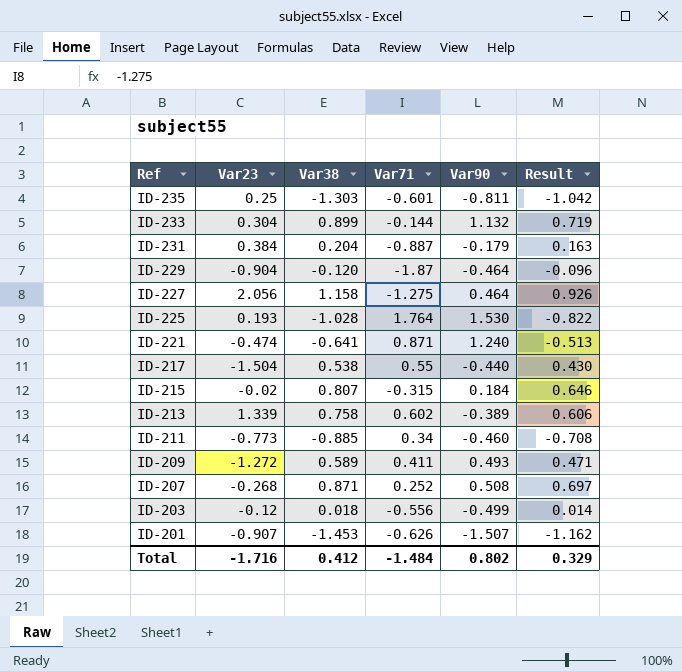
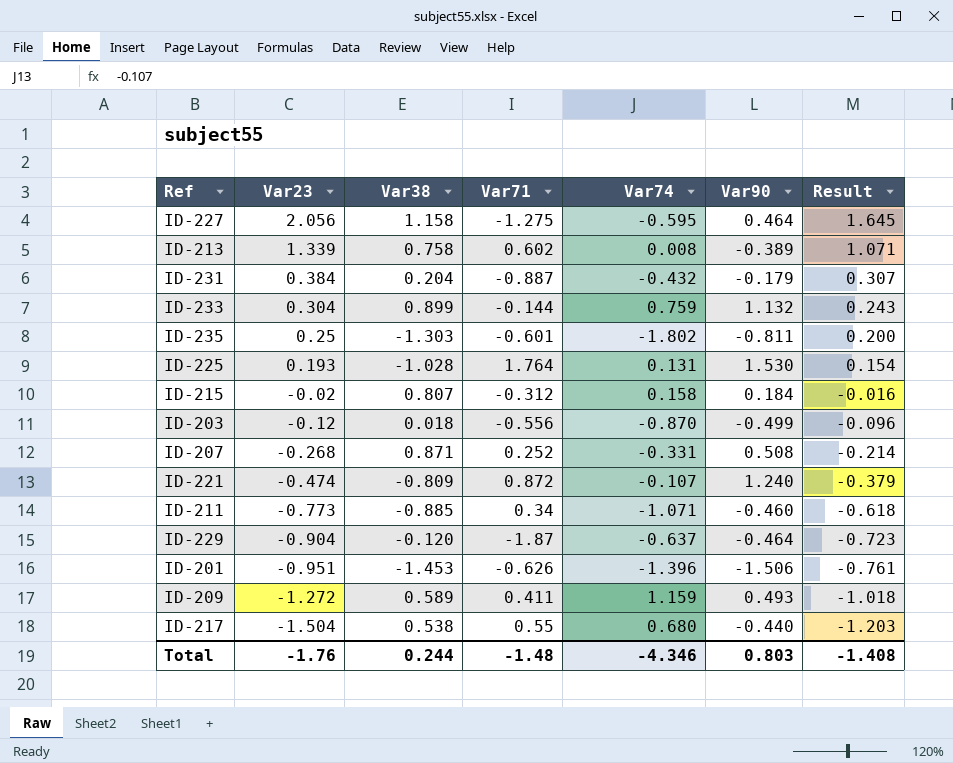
row order: Ref descending -> Var23 descending
column Var74 | position: none -> 5
column Result | formula: [Var38] * 0.8 -> [Var23] * 0.8
ID-215 | Var71: -0.315 -> -0.312
ID-221 | Var38: -0.641 -> -0.809
ID-221 | Var71: 0.871 -> 0.872
ID-201 | Var23: -0.907 -> -0.951
ID-201 | Var90: -1.507 -> -1.506
Total | Var23: -1.716 -> -1.76
Total | Var38: 0.412 -> 0.244
Total | Var71: -1.484 -> -1.48
Total | Var90: 0.802 -> 0.803
Total | Result: 0.329 -> -1.408

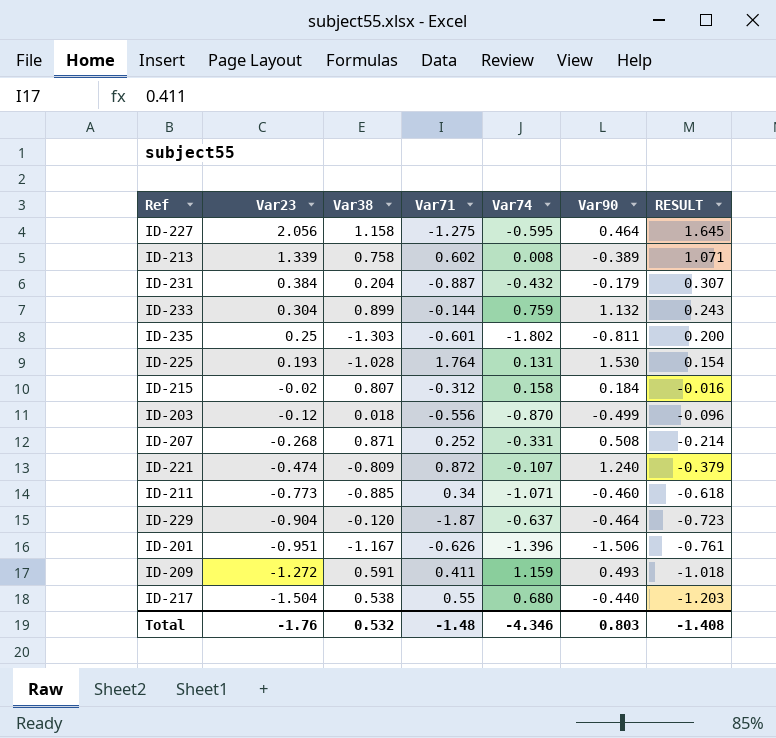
column name: Result -> RESULT
ID-201 | Var38: -1.453 -> -1.167
ID-209 | Var38: 0.589 -> 0.591
Total | Var38: 0.244 -> 0.532

